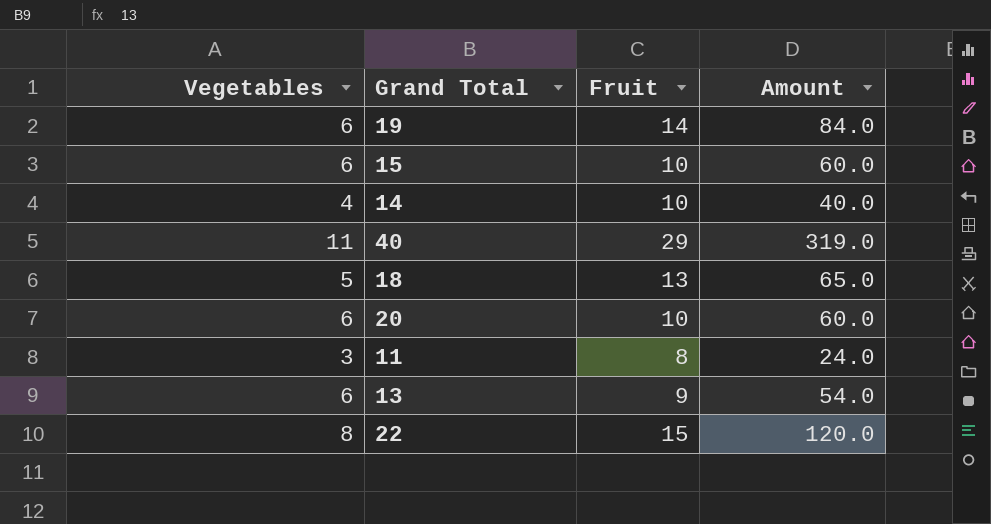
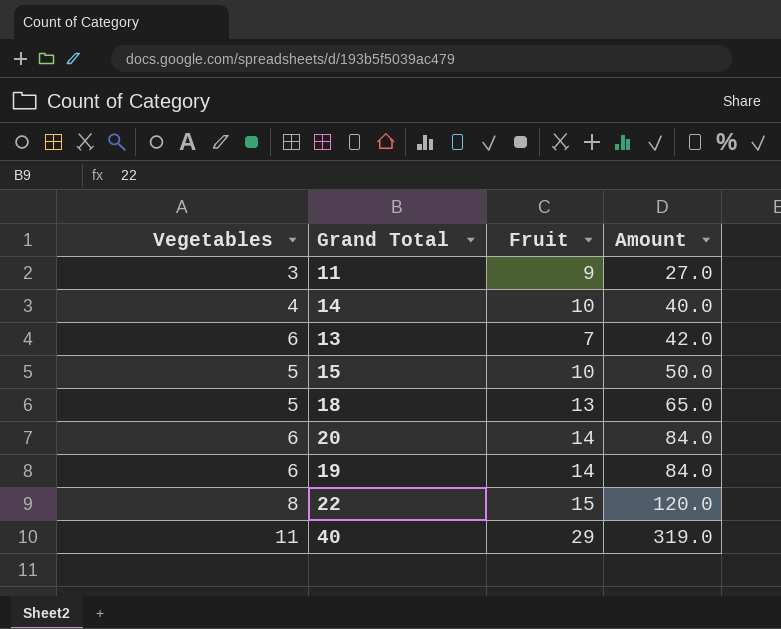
row order: none -> Amount ascending
11 | Fruit: 8 -> 9
11 | Amount: 24.0 -> 27.0
13 | Fruit: 9 -> 7
13 | Amount: 54.0 -> 42.0
15 | Vegetables: 6 -> 5
15 | Amount: 60.0 -> 50.0
20 | Fruit: 10 -> 14
20 | Amount: 60.0 -> 84.0

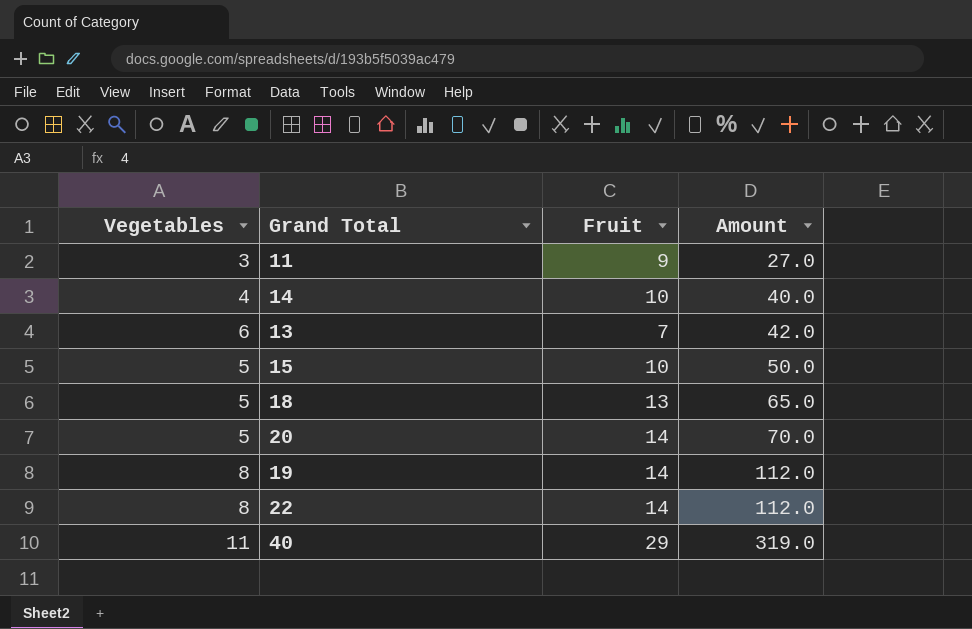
20 | Vegetables: 6 -> 5
20 | Amount: 84.0 -> 70.0
19 | Vegetables: 6 -> 8
19 | Amount: 84.0 -> 112.0
22 | Fruit: 15 -> 14
22 | Amount: 120.0 -> 112.0

